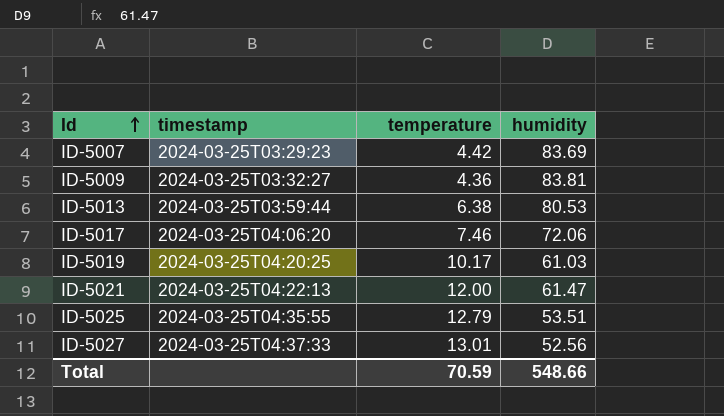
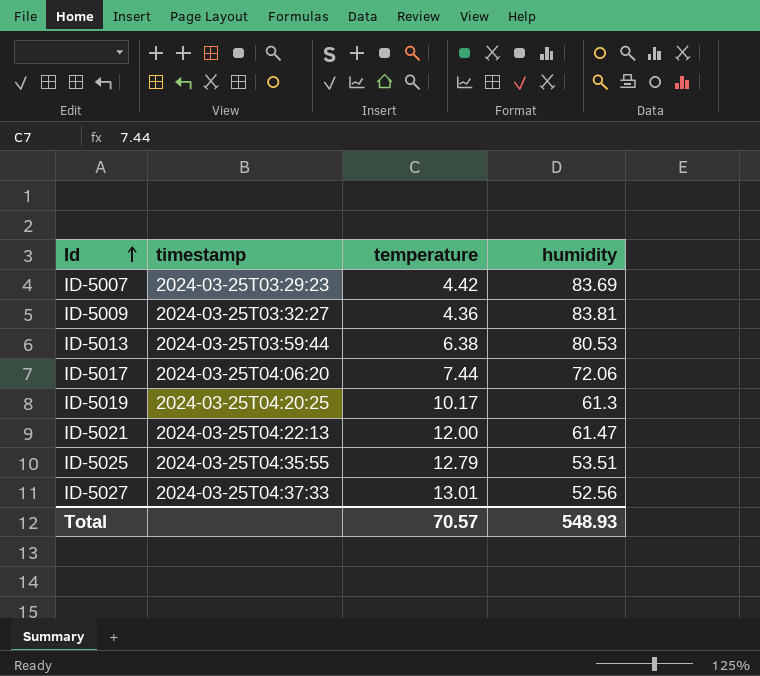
ID-5017 | temperature: 7.46 -> 7.44
ID-5019 | humidity: 61.03 -> 61.3
Total | temperature: 70.59 -> 70.57
Total | humidity: 548.66 -> 548.93

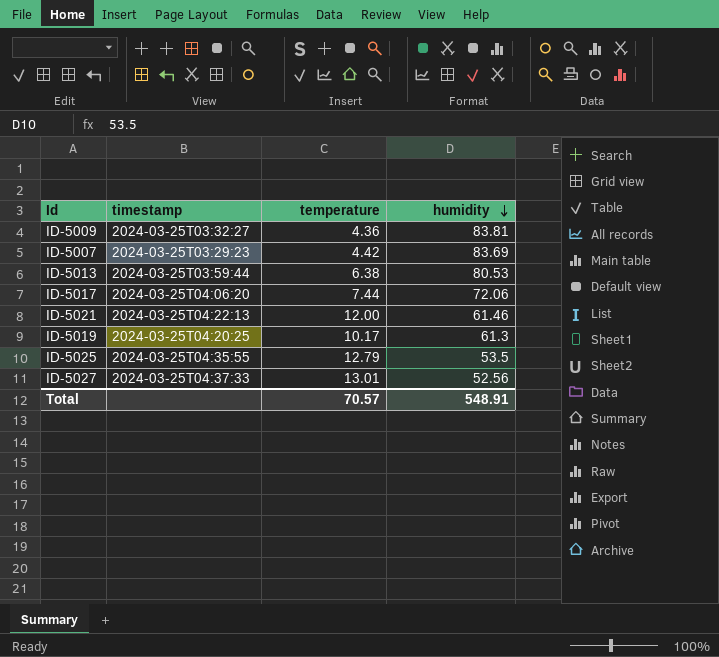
row order: Id ascending -> humidity descending
ID-5021 | humidity: 61.47 -> 61.46
ID-5025 | humidity: 53.51 -> 53.5
Total | humidity: 548.93 -> 548.91

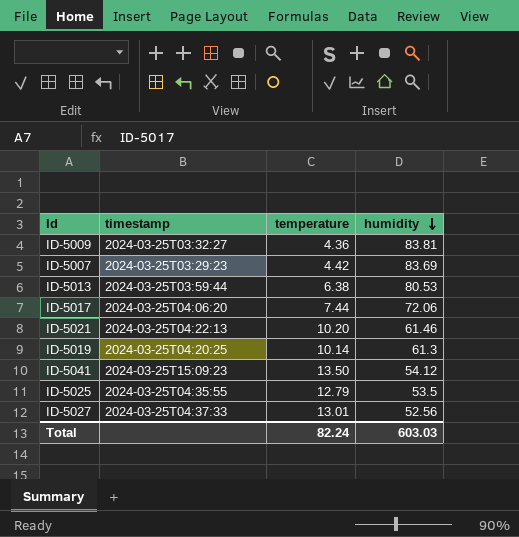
ID-5021 | temperature: 12.00 -> 10.20
ID-5019 | temperature: 10.17 -> 10.14
row ID-5041: none -> 2024-03-25T15:09:23 | 13.50 | 54.12
Total | temperature: 70.57 -> 82.24
Total | humidity: 548.91 -> 603.03

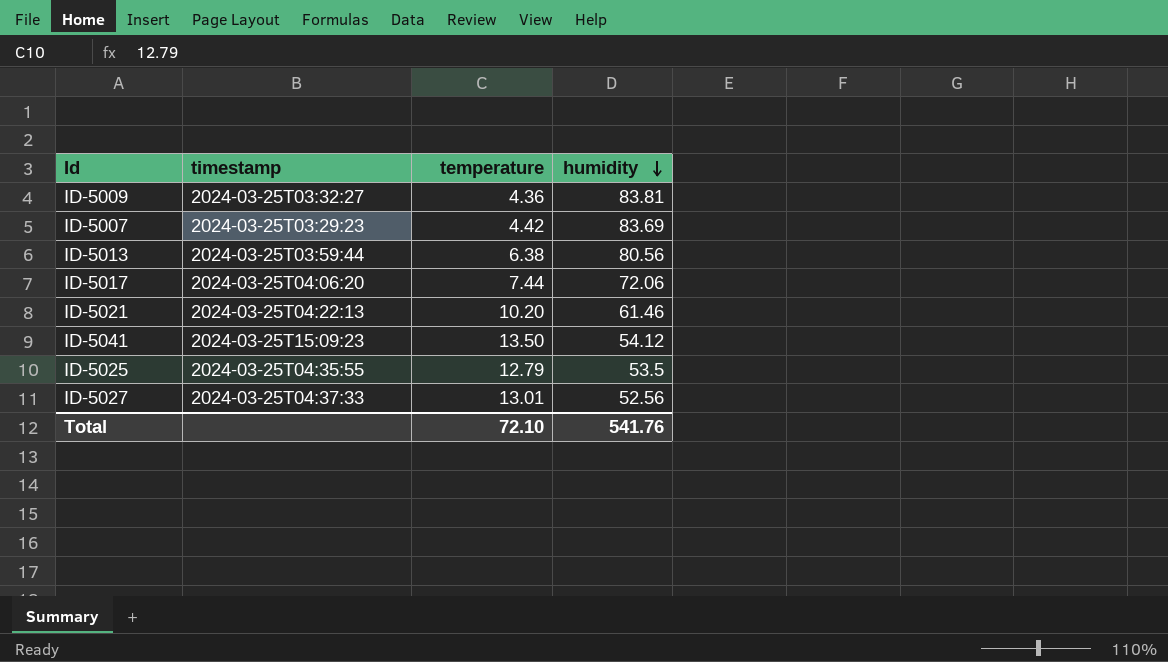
row ID-5019: 2024-03-25T04:20:25 | 10.14 | 61.3 -> none
ID-5013 | humidity: 80.53 -> 80.56
Total | temperature: 82.24 -> 72.10
Total | humidity: 603.03 -> 541.76

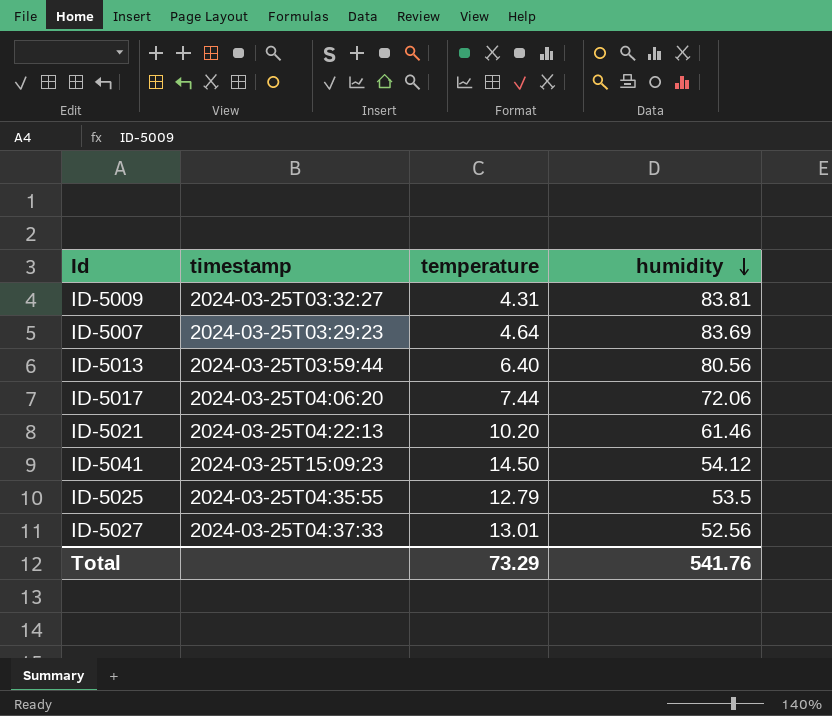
ID-5009 | temperature: 4.36 -> 4.31
ID-5007 | temperature: 4.42 -> 4.64
ID-5013 | temperature: 6.38 -> 6.40
ID-5041 | temperature: 13.50 -> 14.50
Total | temperature: 72.10 -> 73.29

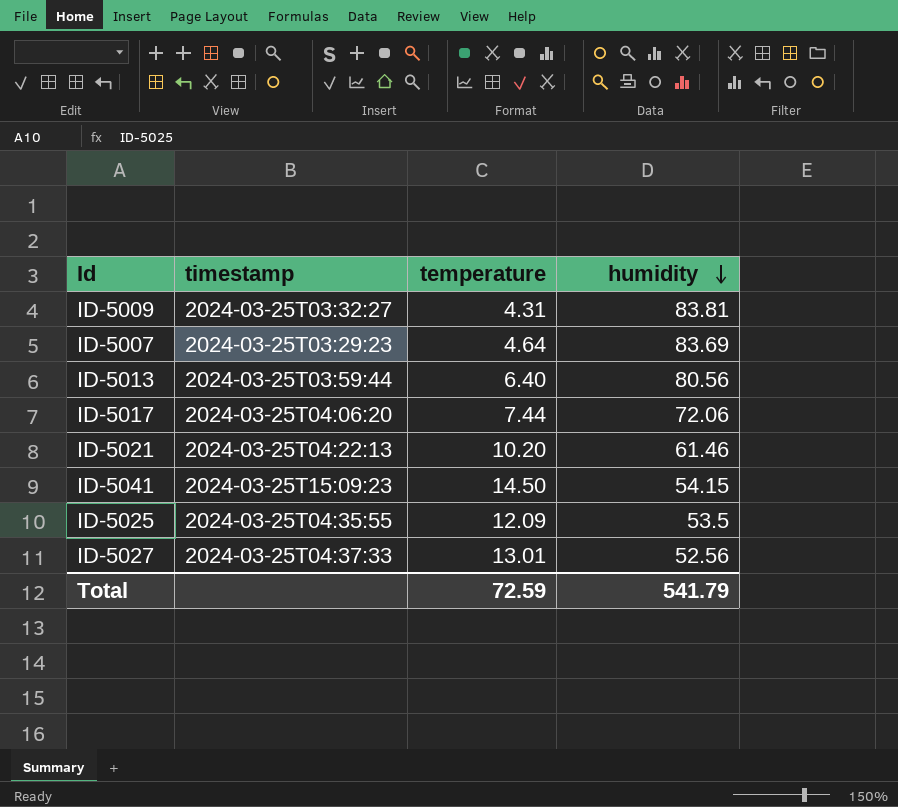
ID-5041 | humidity: 54.12 -> 54.15
ID-5025 | temperature: 12.79 -> 12.09
Total | temperature: 73.29 -> 72.59
Total | humidity: 541.76 -> 541.79

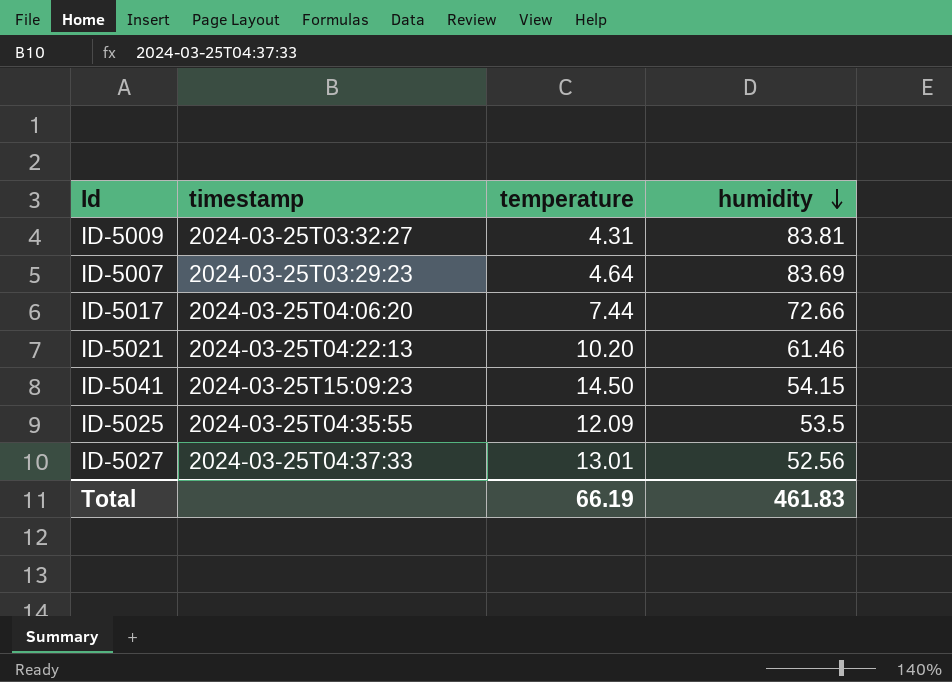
row ID-5013: 2024-03-25T03:59:44 | 6.40 | 80.56 -> none
ID-5017 | humidity: 72.06 -> 72.66
Total | temperature: 72.59 -> 66.19
Total | humidity: 541.79 -> 461.83

